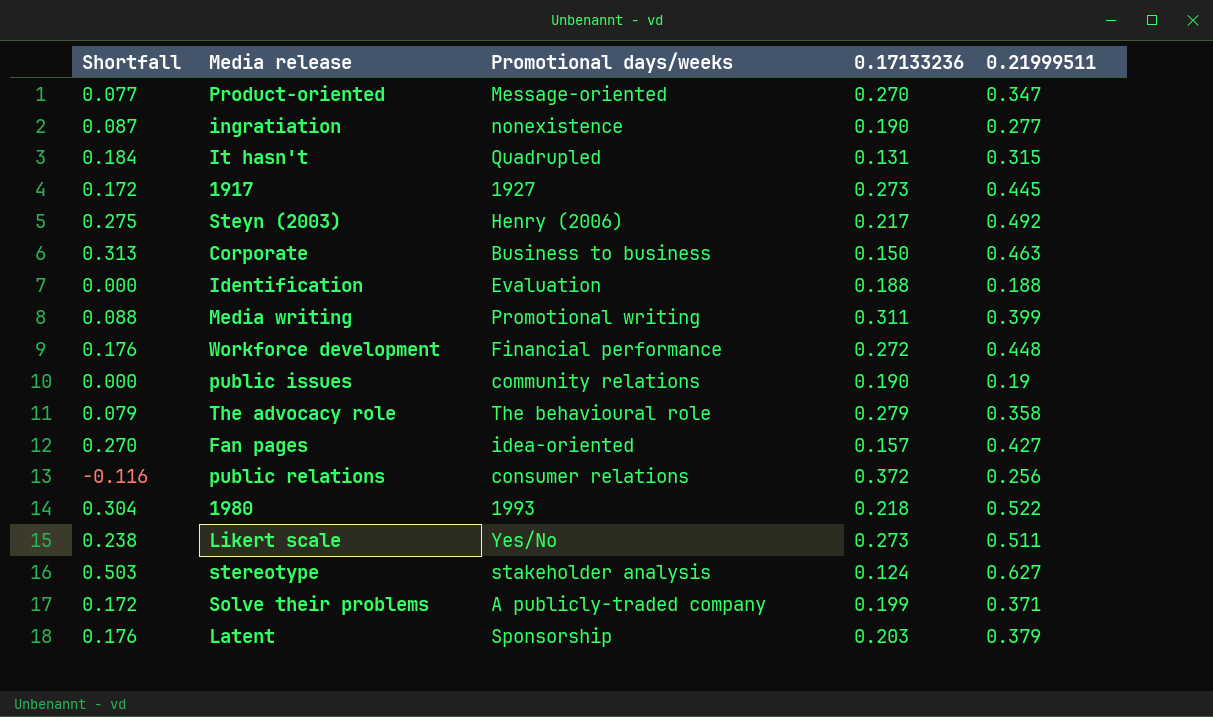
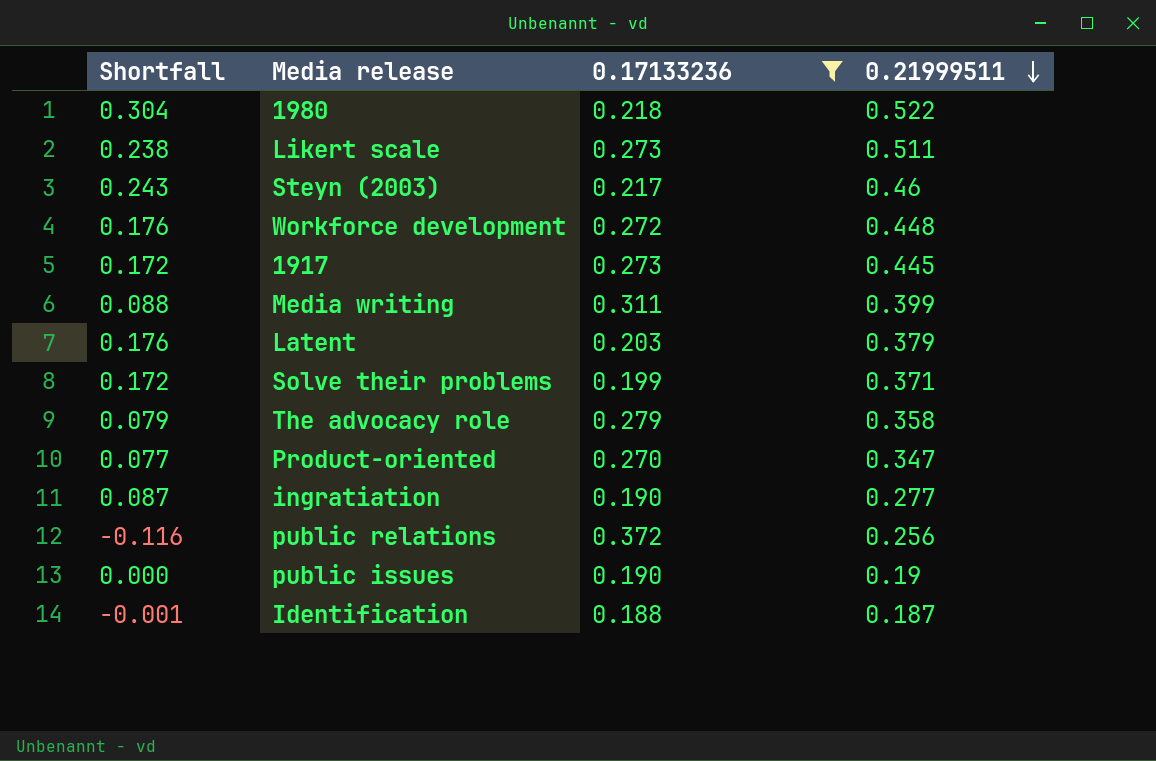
filter: none -> 0.17133236 >= 0.188
row order: none -> 0.21999511 descending
column Promotional days/weeks | position: 3 -> none
Steyn (2003) | Shortfall: 0.275 -> 0.243
Steyn (2003) | 0.21999511: 0.492 -> 0.46
Identification | Shortfall: 0.000 -> -0.001
Identification | 0.21999511: 0.188 -> 0.187

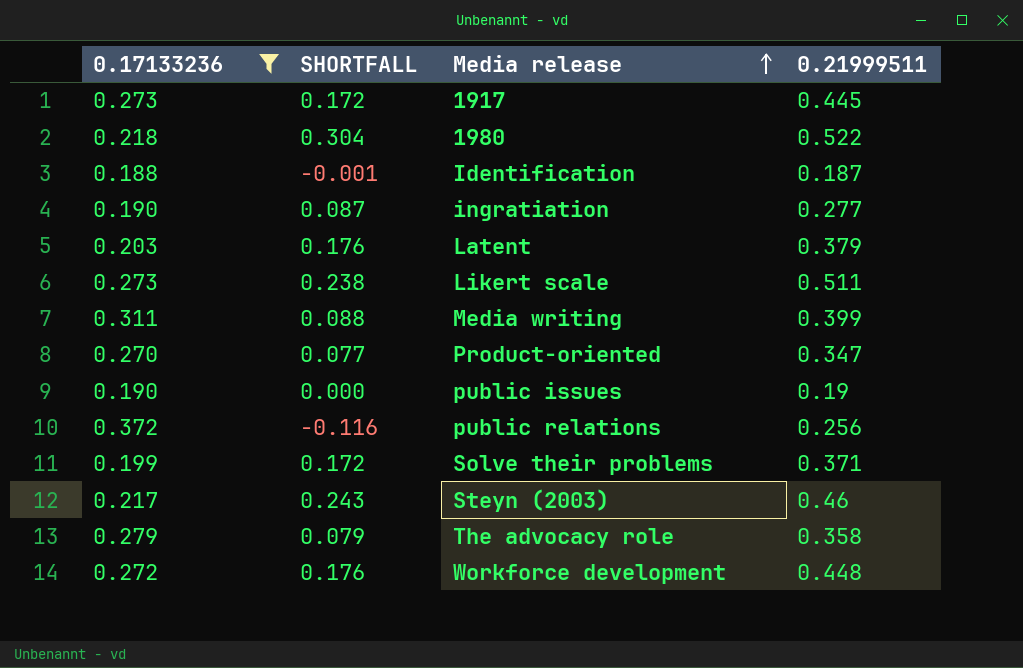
row order: 0.21999511 descending -> Media release ascending
column 0.17133236 | position: 3 -> 1
column name: Shortfall -> SHORTFALL

